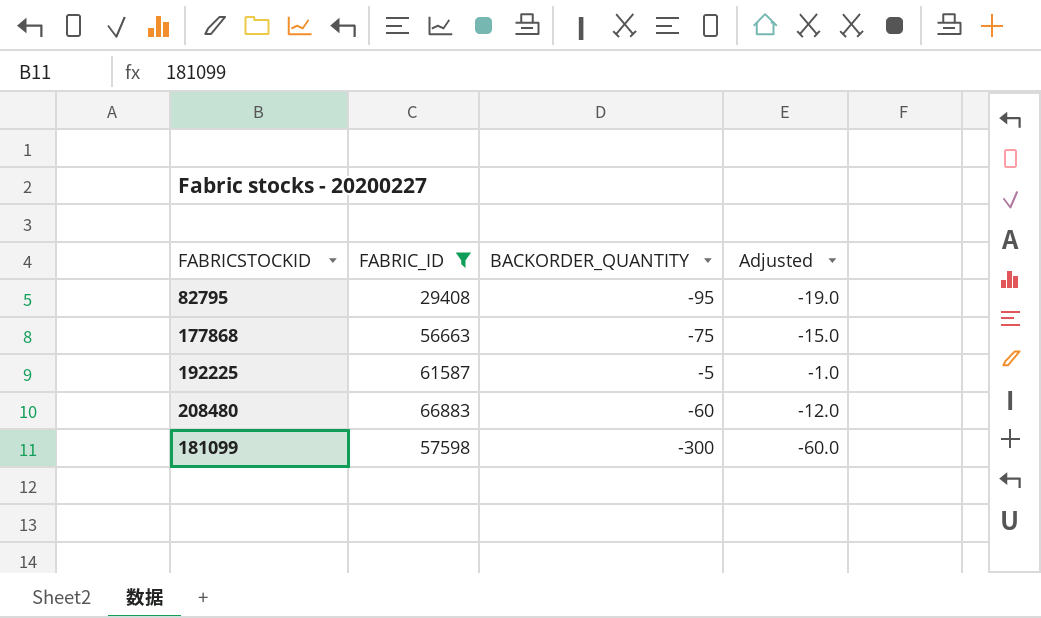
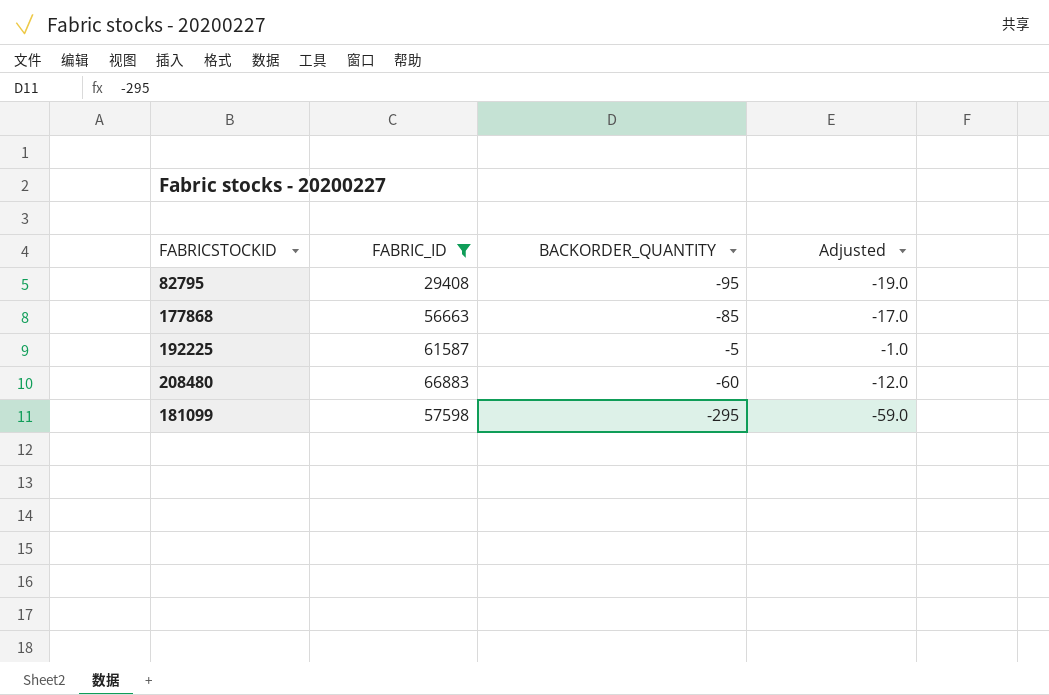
177868 | BACKORDER_QUANTITY: -75 -> -85
177868 | Adjusted: -15.0 -> -17.0
181099 | BACKORDER_QUANTITY: -300 -> -295
181099 | Adjusted: -60.0 -> -59.0

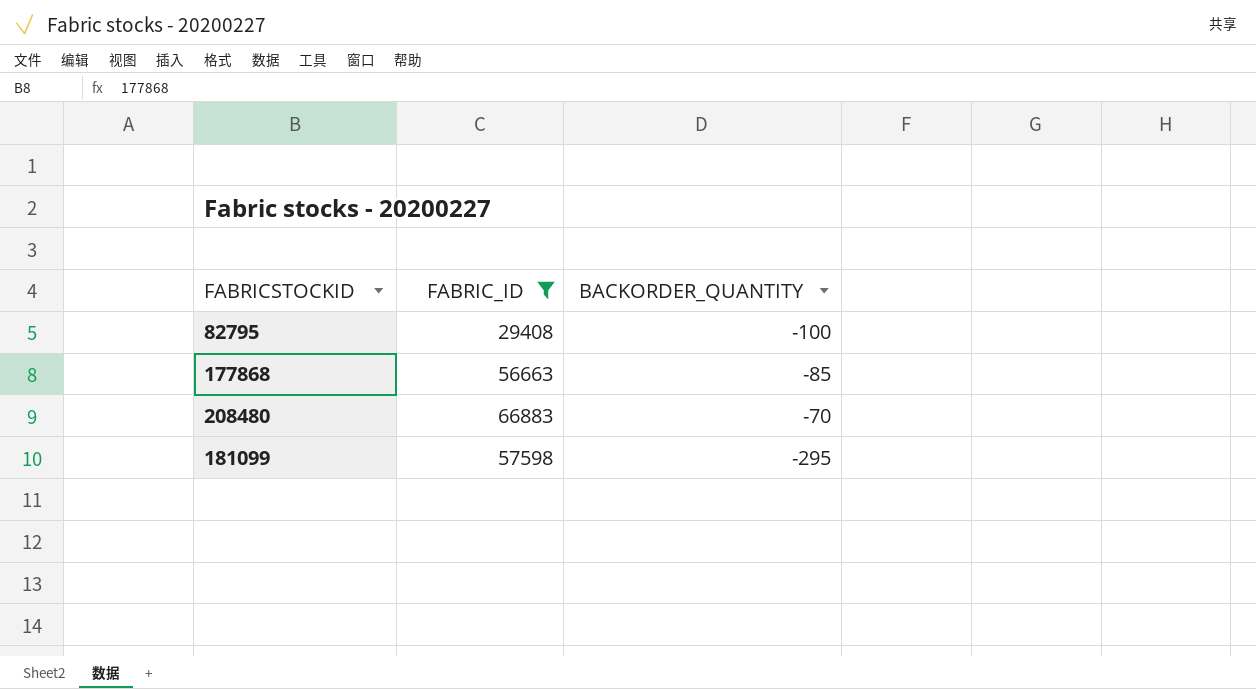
column Adjusted | formula: [BACKORDER_QUANTITY] * 0.2 -> none
row 192225: 61587 | -5 | -1.0 -> none
82795 | BACKORDER_QUANTITY: -95 -> -100
208480 | BACKORDER_QUANTITY: -60 -> -70

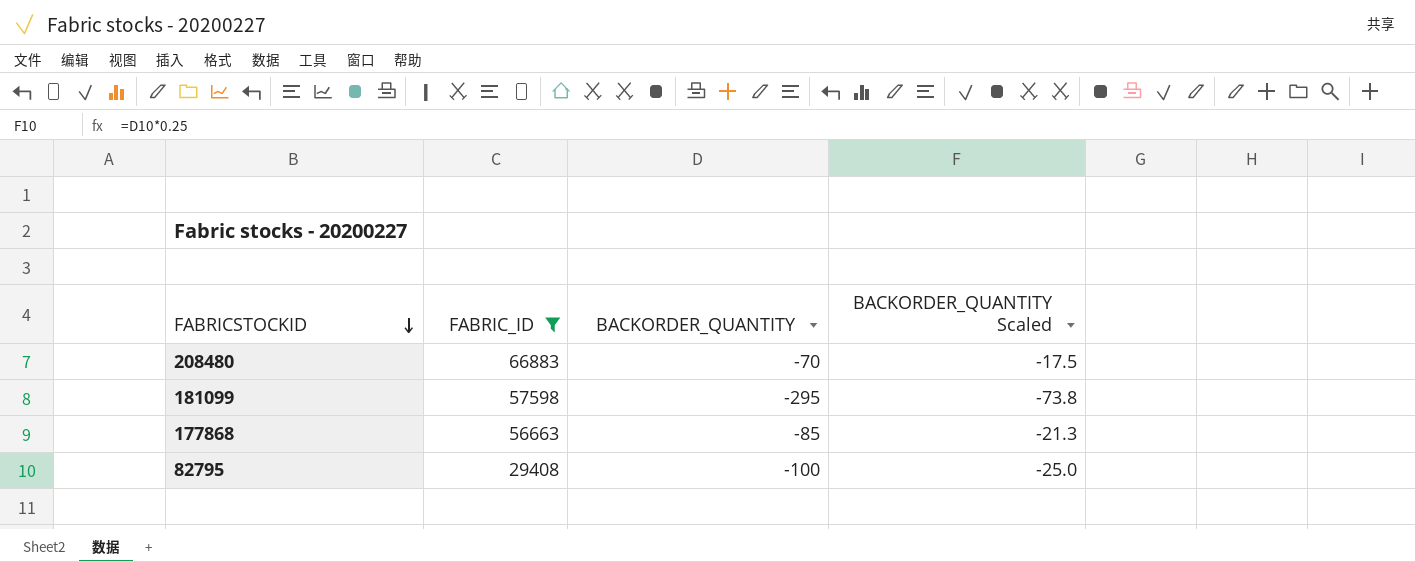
row order: none -> FABRICSTOCKID descending
column BACKORDER_QUANTITY Scaled | formula: none -> [BACKORDER_QUANTITY] * 0.25

